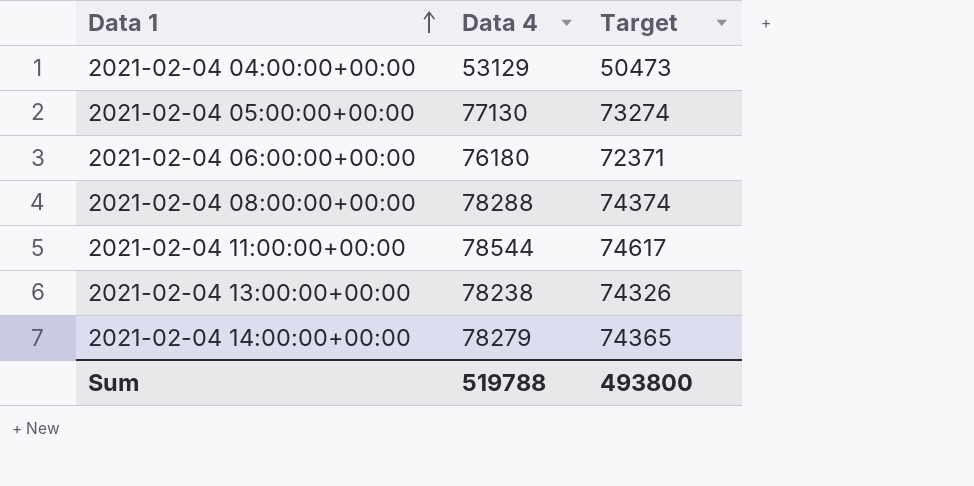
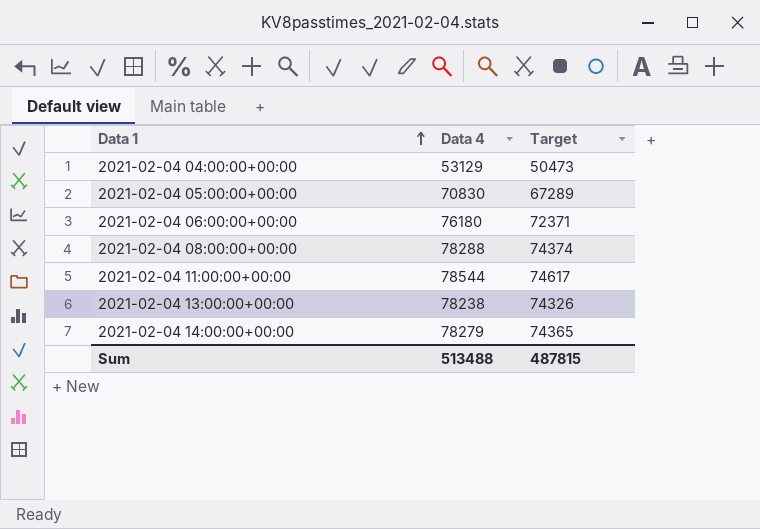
2021-02-04 05:00:00+00:00 | Data 4: 77130 -> 70830
2021-02-04 05:00:00+00:00 | Target: 73274 -> 67289
Sum | Data 4: 519788 -> 513488
Sum | Target: 493800 -> 487815

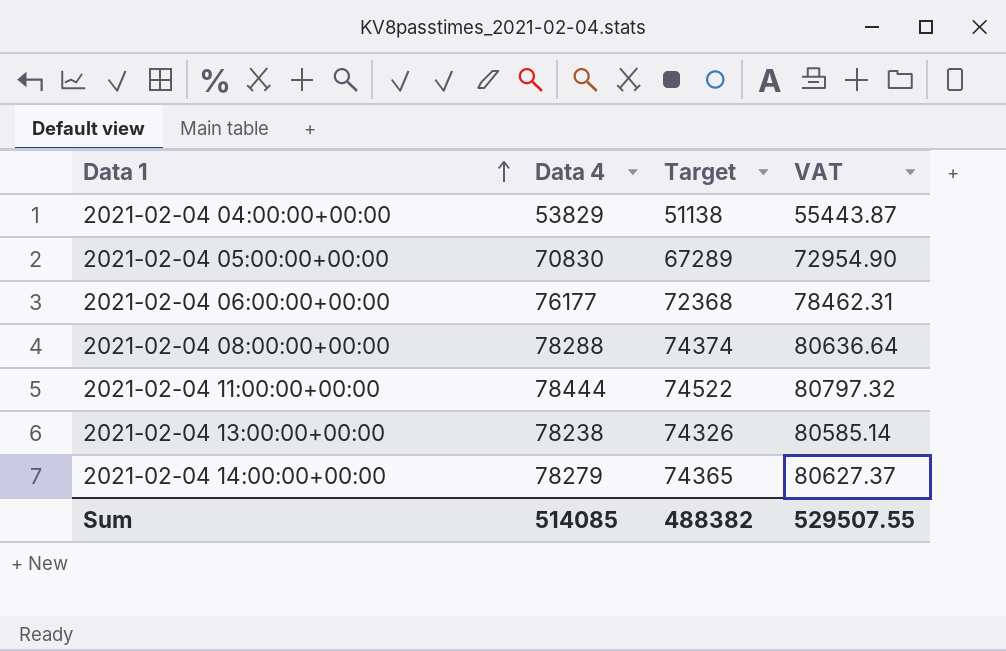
column VAT | formula: none -> [Data 4] * 1.03
2021-02-04 04:00:00+00:00 | Data 4: 53129 -> 53829
2021-02-04 04:00:00+00:00 | Target: 50473 -> 51138
2021-02-04 06:00:00+00:00 | Data 4: 76180 -> 76177
2021-02-04 06:00:00+00:00 | Target: 72371 -> 72368
2021-02-04 11:00:00+00:00 | Data 4: 78544 -> 78444
2021-02-04 11:00:00+00:00 | Target: 74617 -> 74522
Sum | Data 4: 513488 -> 514085
Sum | Target: 487815 -> 488382

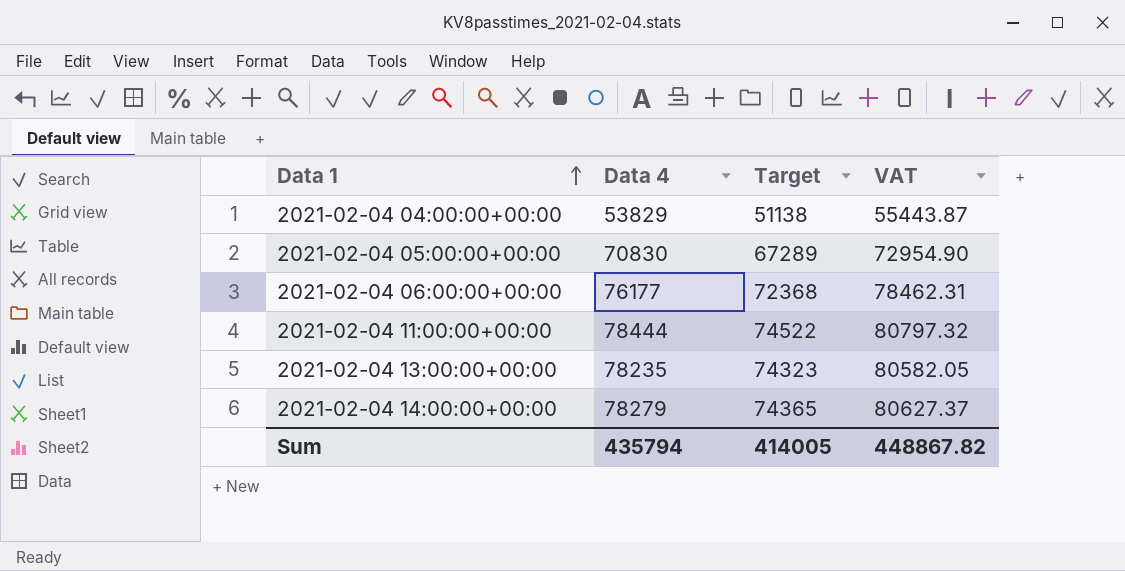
row 2021-02-04 08:00:00+00:00: 78288 | 74374 | 80636.64 -> none
2021-02-04 13:00:00+00:00 | Data 4: 78238 -> 78235
2021-02-04 13:00:00+00:00 | Target: 74326 -> 74323
2021-02-04 13:00:00+00:00 | VAT: 80585.14 -> 80582.05
Sum | Data 4: 514085 -> 435794
Sum | Target: 488382 -> 414005
Sum | VAT: 529507.55 -> 448867.82

